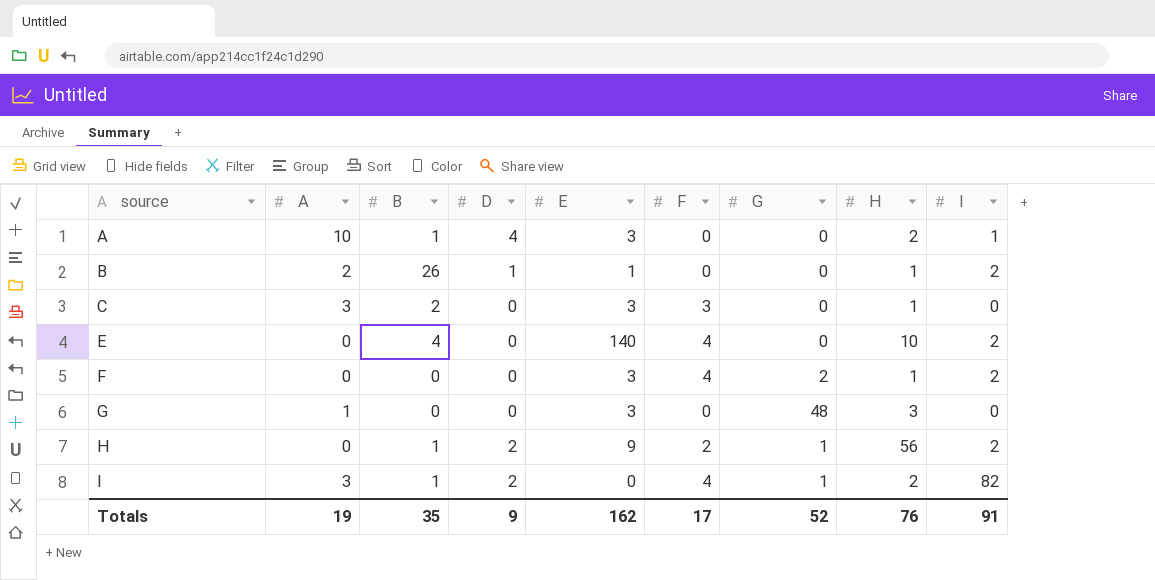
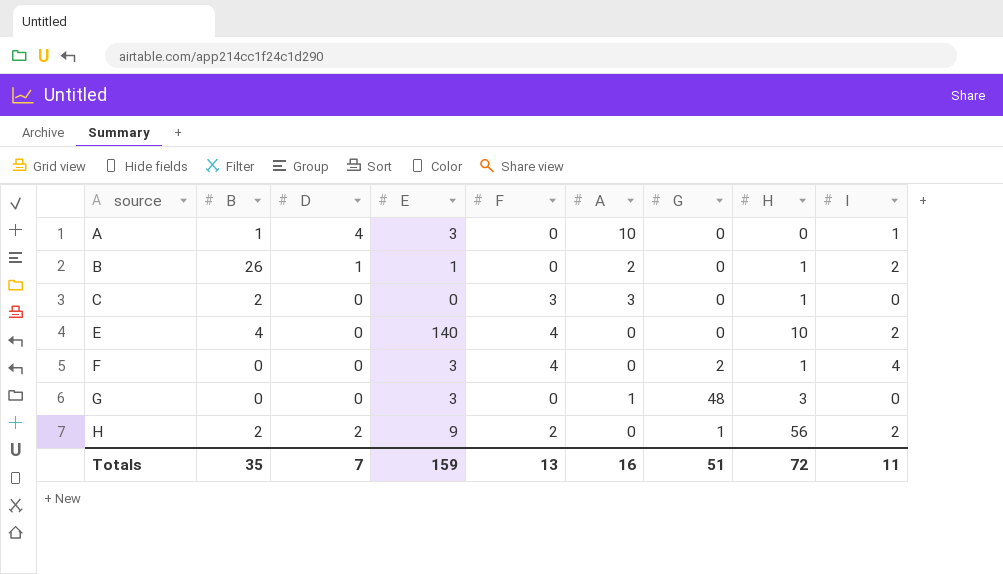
column A | position: 2 -> 6
row I: 3 | 1 | 2 | 0 | 4 | 1 | 2 | 82 -> none
A | H: 2 -> 0
C | E: 3 -> 0
F | I: 2 -> 4
H | B: 1 -> 2
Totals | D: 9 -> 7
Totals | E: 162 -> 159
Totals | F: 17 -> 13
Totals | A: 19 -> 16
Totals | G: 52 -> 51
Totals | H: 76 -> 72
Totals | I: 91 -> 11

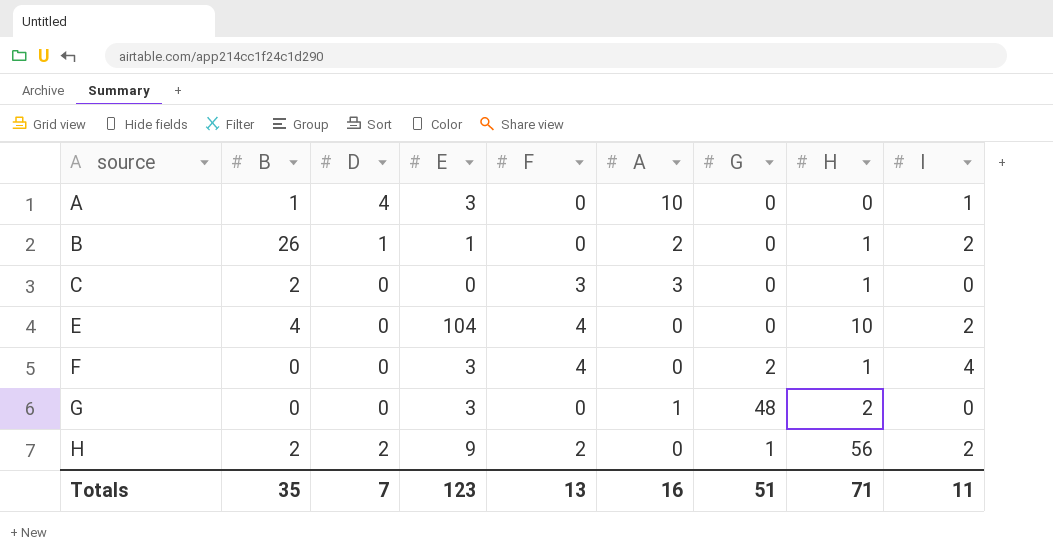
E | E: 140 -> 104
G | H: 3 -> 2
Totals | E: 159 -> 123
Totals | H: 72 -> 71

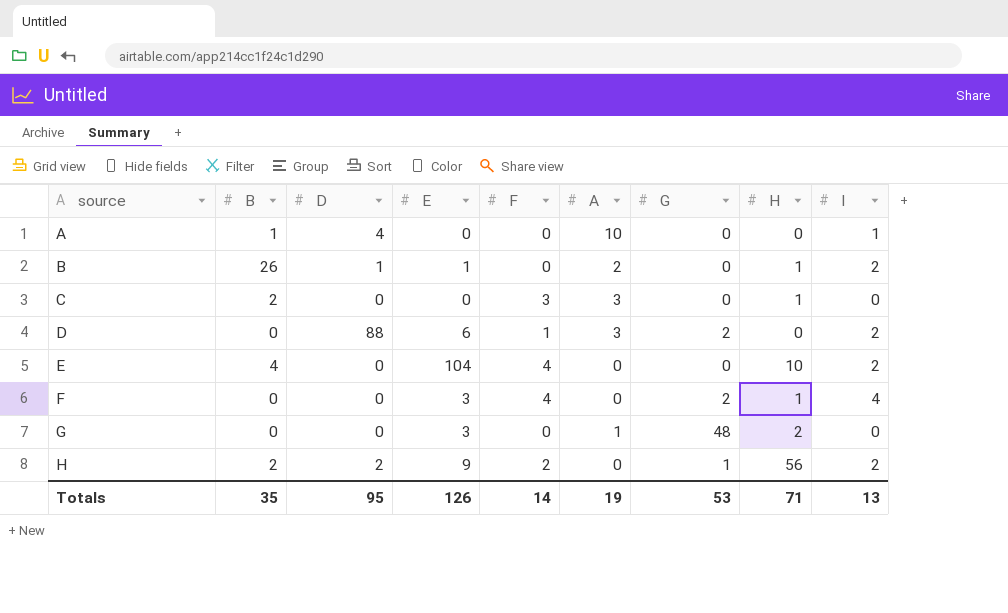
A | E: 3 -> 0
row D: none -> 0 | 88 | 6 | 1 | 3 | 2 | 0 | 2
Totals | D: 7 -> 95
Totals | E: 123 -> 126
Totals | F: 13 -> 14
Totals | A: 16 -> 19
Totals | G: 51 -> 53
Totals | I: 11 -> 13

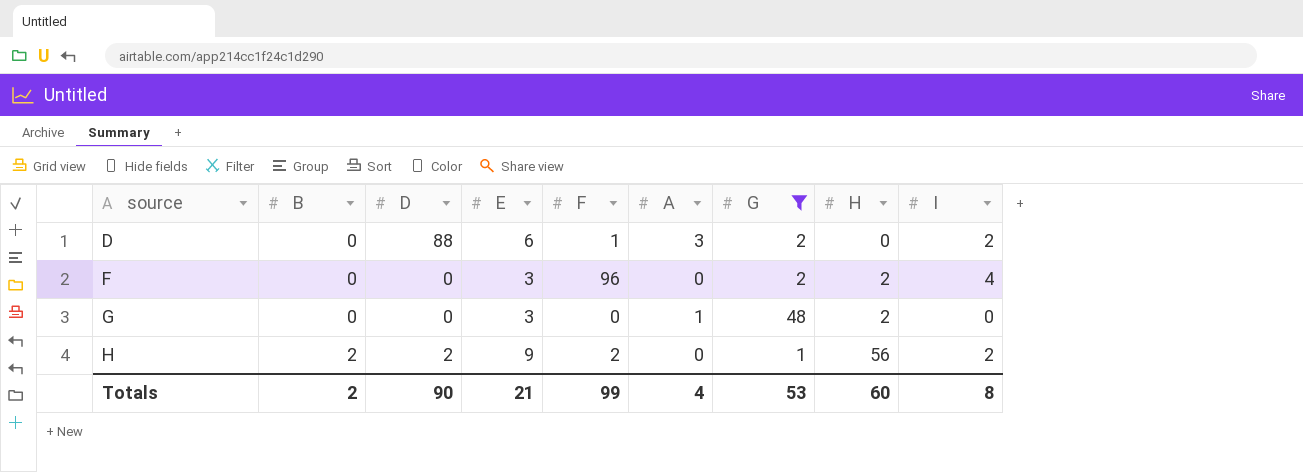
filter: none -> G != 0
F | F: 4 -> 96
F | H: 1 -> 2
Totals | B: 35 -> 2
Totals | D: 95 -> 90
Totals | E: 126 -> 21
Totals | F: 14 -> 99
Totals | A: 19 -> 4
Totals | H: 71 -> 60
Totals | I: 13 -> 8

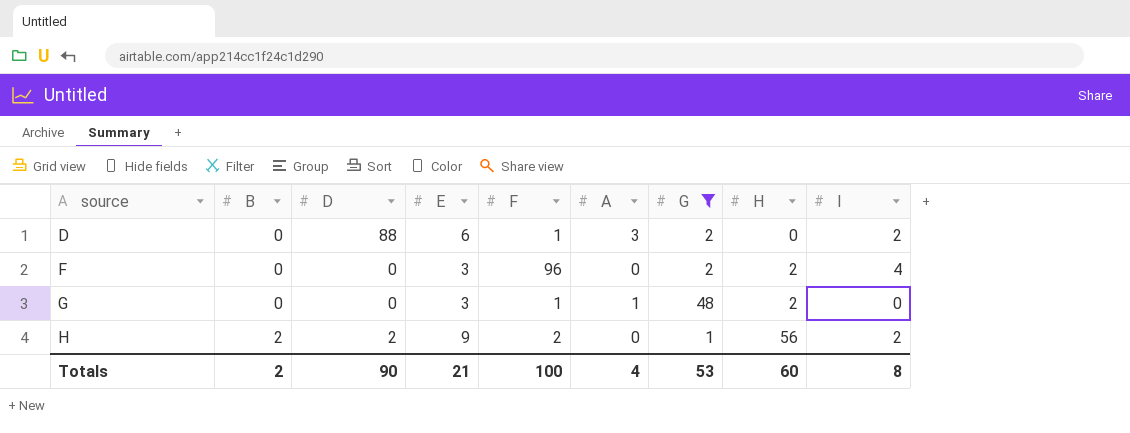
G | F: 0 -> 1
Totals | F: 99 -> 100

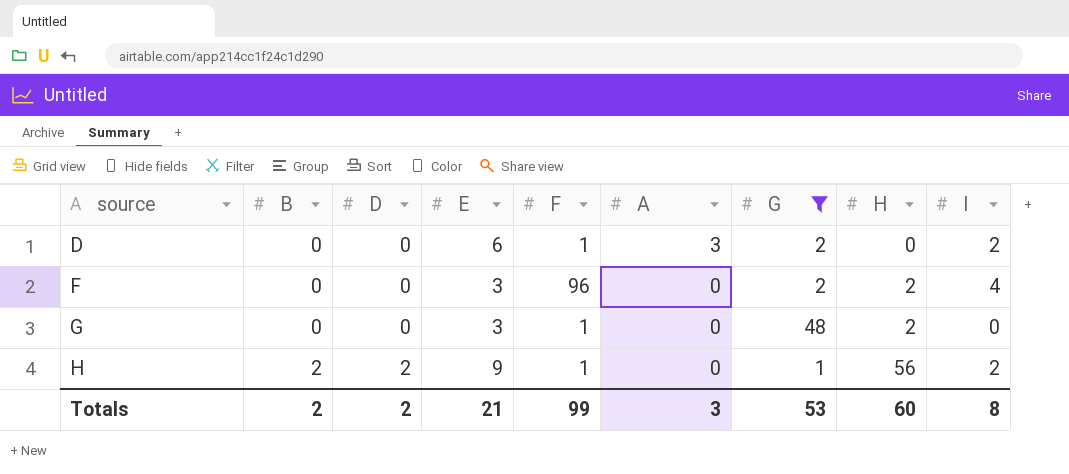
D | D: 88 -> 0
G | A: 1 -> 0
H | F: 2 -> 1
Totals | D: 90 -> 2
Totals | F: 100 -> 99
Totals | A: 4 -> 3

